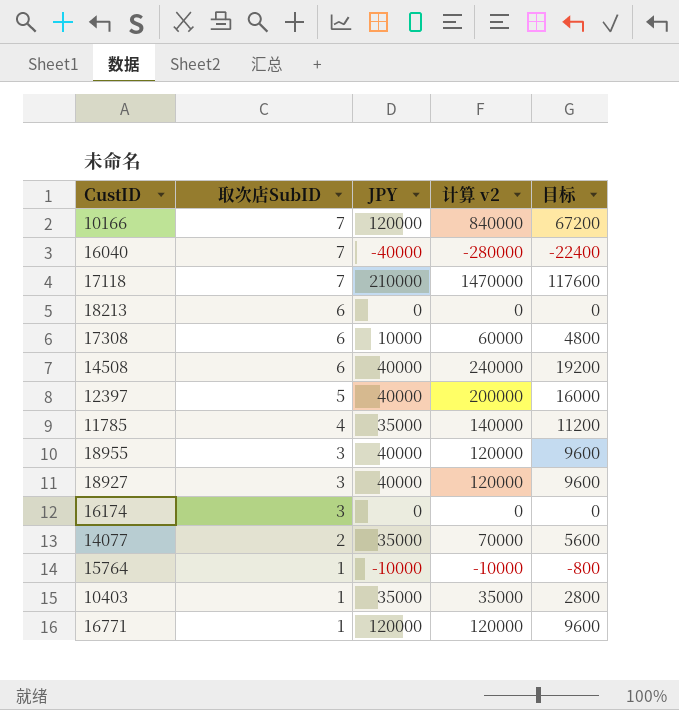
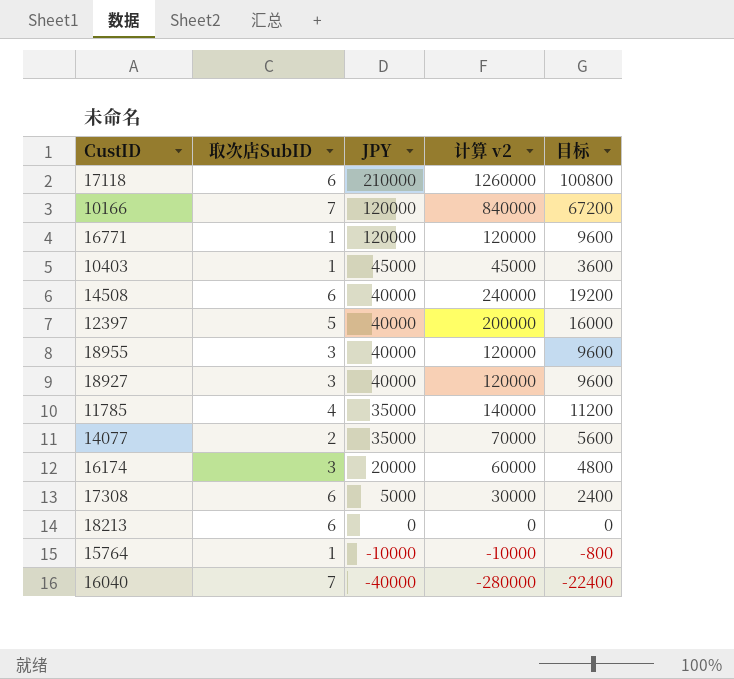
row order: 取次店SubID descending -> JPY descending
17118 | 取次店SubID: 7 -> 6
17118 | 计算 v2: 1470000 -> 1260000
17118 | 目标: 117600 -> 100800
10403 | JPY: 35000 -> 45000
10403 | 计算 v2: 35000 -> 45000
10403 | 目标: 2800 -> 3600
16174 | JPY: 0 -> 20000
16174 | 计算 v2: 0 -> 60000
16174 | 目标: 0 -> 4800
17308 | JPY: 10000 -> 5000
17308 | 计算 v2: 60000 -> 30000
17308 | 目标: 4800 -> 2400

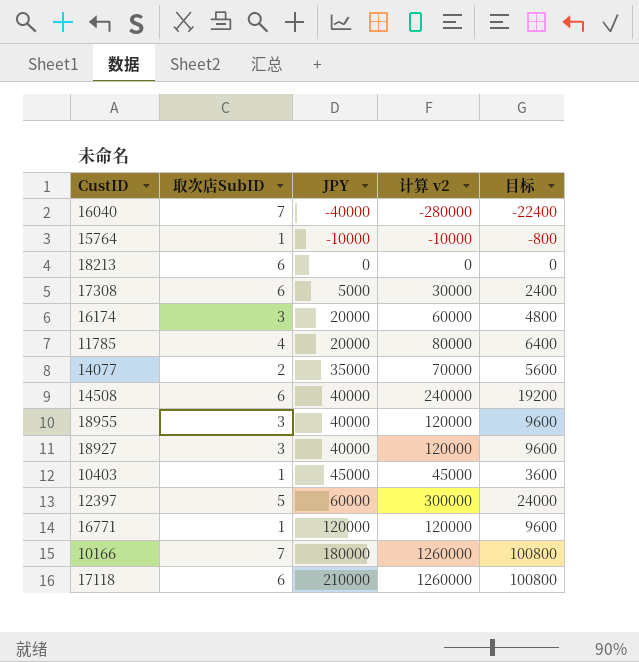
row order: JPY descending -> JPY ascending
11785 | JPY: 35000 -> 20000
11785 | 计算 v2: 140000 -> 80000
11785 | 目标: 11200 -> 6400
12397 | JPY: 40000 -> 60000
12397 | 计算 v2: 200000 -> 300000
12397 | 目标: 16000 -> 24000
10166 | JPY: 120000 -> 180000
10166 | 计算 v2: 840000 -> 1260000
10166 | 目标: 67200 -> 100800

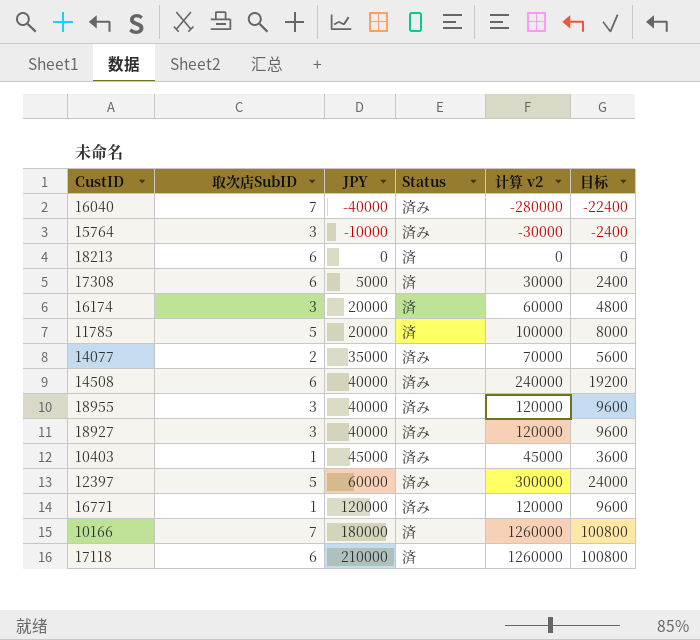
column Status | position: none -> 4
15764 | 取次店SubID: 1 -> 3
15764 | 计算 v2: -10000 -> -30000
15764 | 目标: -800 -> -2400
11785 | 取次店SubID: 4 -> 5
11785 | 计算 v2: 80000 -> 100000
11785 | 目标: 6400 -> 8000

